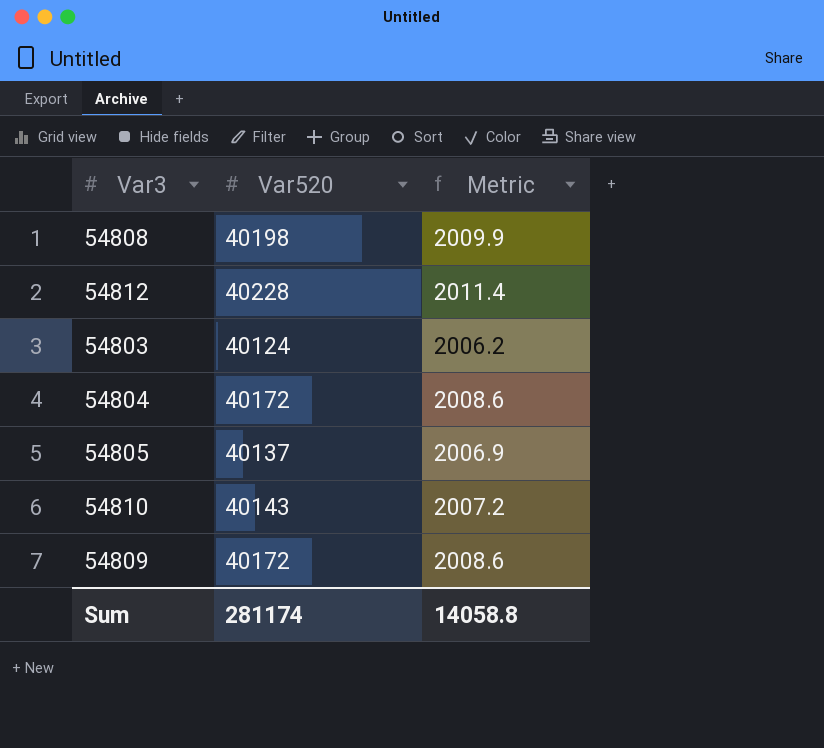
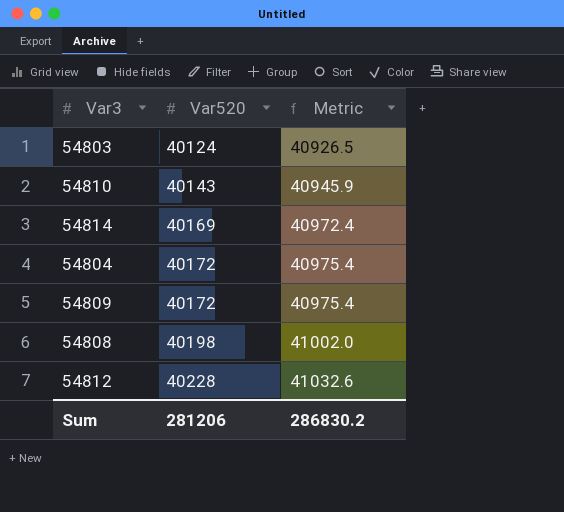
row order: none -> Var520 ascending
column Metric | formula: [Var520] * 0.05 -> [Var520] * 1.02
row 54805: 40137 | 2006.9 -> none
row 54814: none -> 40169 | 40972.4
Sum | Var520: 281174 -> 281206
Sum | Metric: 14058.8 -> 286830.2

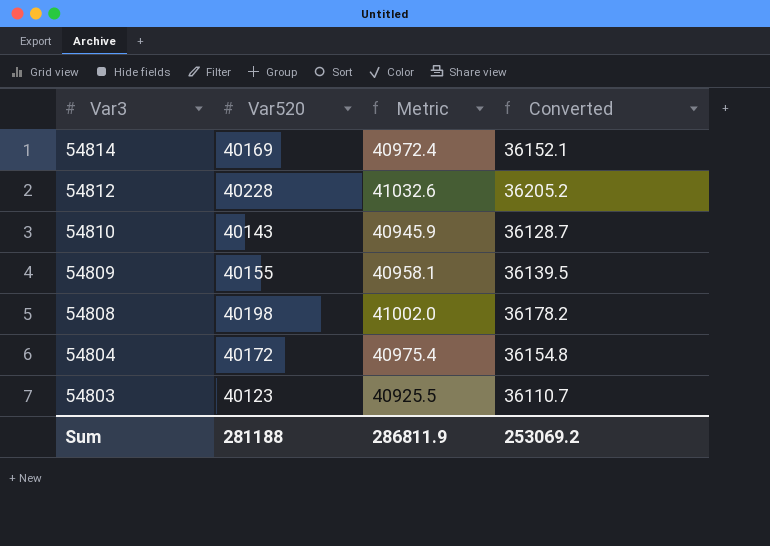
row order: Var520 ascending -> Var3 descending
column Converted | formula: none -> [Var520] * 0.9
54809 | Var520: 40172 -> 40155
54809 | Metric: 40975.4 -> 40958.1
54803 | Var520: 40124 -> 40123
54803 | Metric: 40926.5 -> 40925.5
Sum | Var520: 281206 -> 281188
Sum | Metric: 286830.2 -> 286811.9

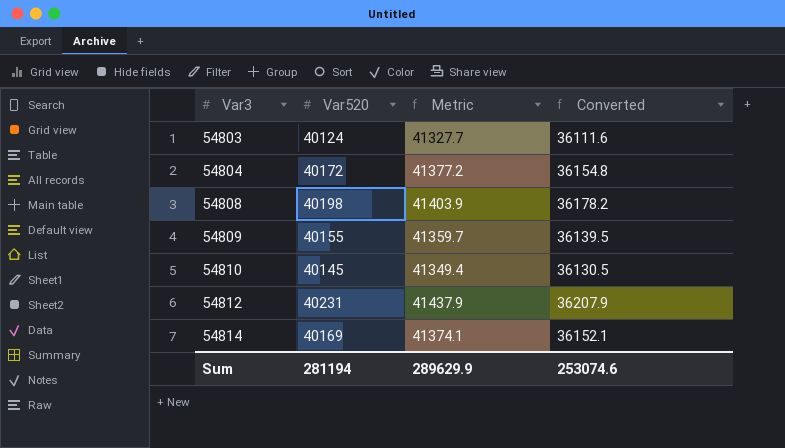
row order: Var3 descending -> Var3 ascending
column Metric | formula: [Var520] * 1.02 -> [Var520] * 1.03
54803 | Var520: 40123 -> 40124
54803 | Converted: 36110.7 -> 36111.6
54810 | Var520: 40143 -> 40145
54810 | Converted: 36128.7 -> 36130.5
54812 | Var520: 40228 -> 40231
54812 | Converted: 36205.2 -> 36207.9
Sum | Var520: 281188 -> 281194
Sum | Metric: 286811.9 -> 289629.9
Sum | Converted: 253069.2 -> 253074.6

